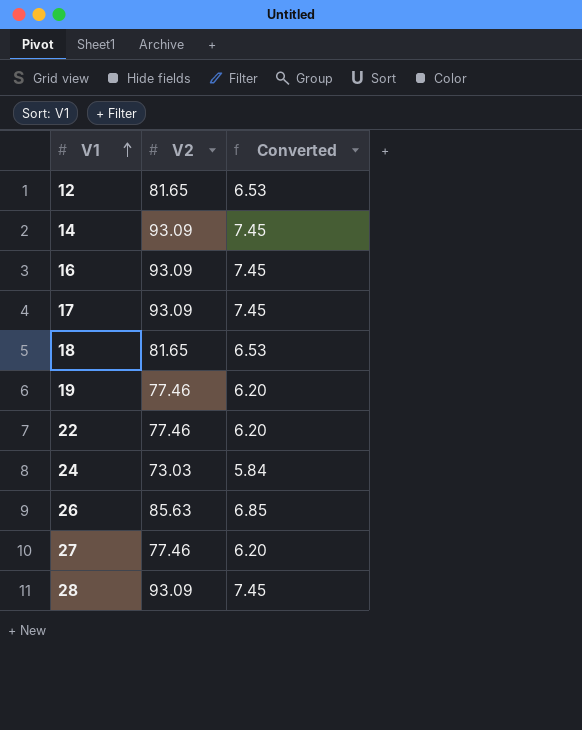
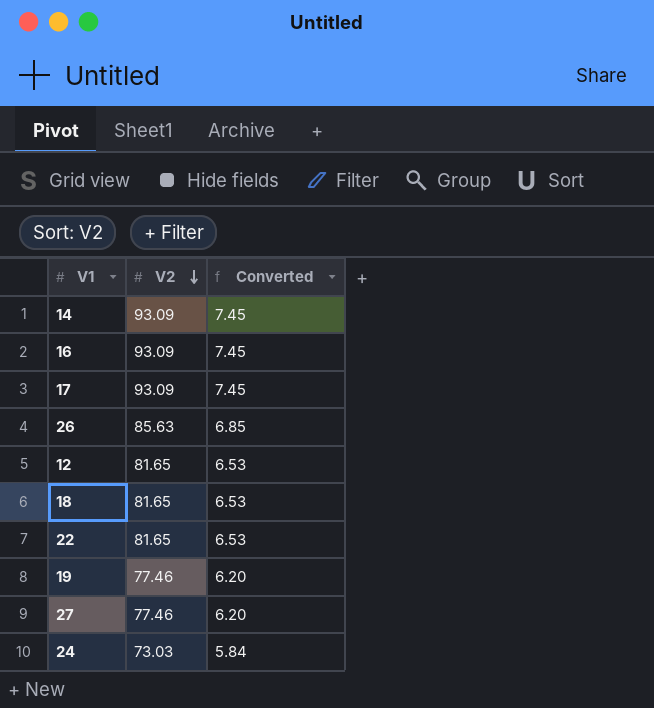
row order: V1 ascending -> V2 descending
row 28: 93.09 | 7.45 -> none
22 | V2: 77.46 -> 81.65
22 | Converted: 6.20 -> 6.53

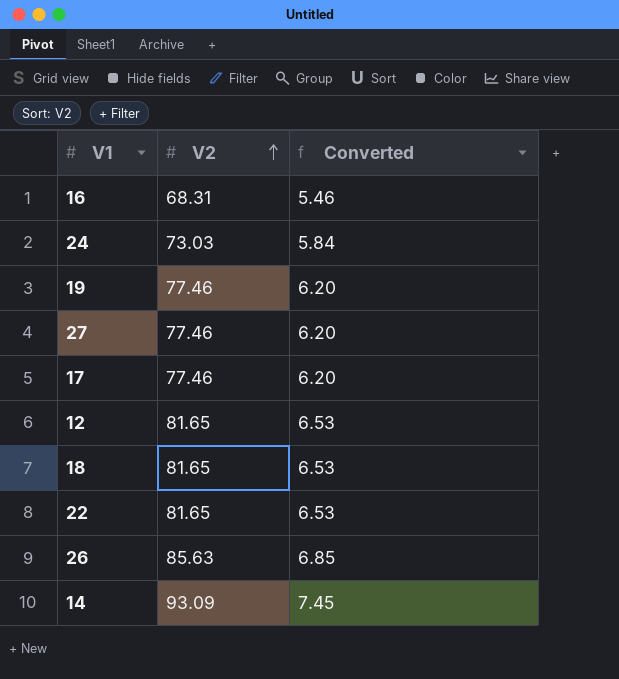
row order: V2 descending -> V2 ascending
16 | V2: 93.09 -> 68.31
16 | Converted: 7.45 -> 5.46
17 | V2: 93.09 -> 77.46
17 | Converted: 7.45 -> 6.20

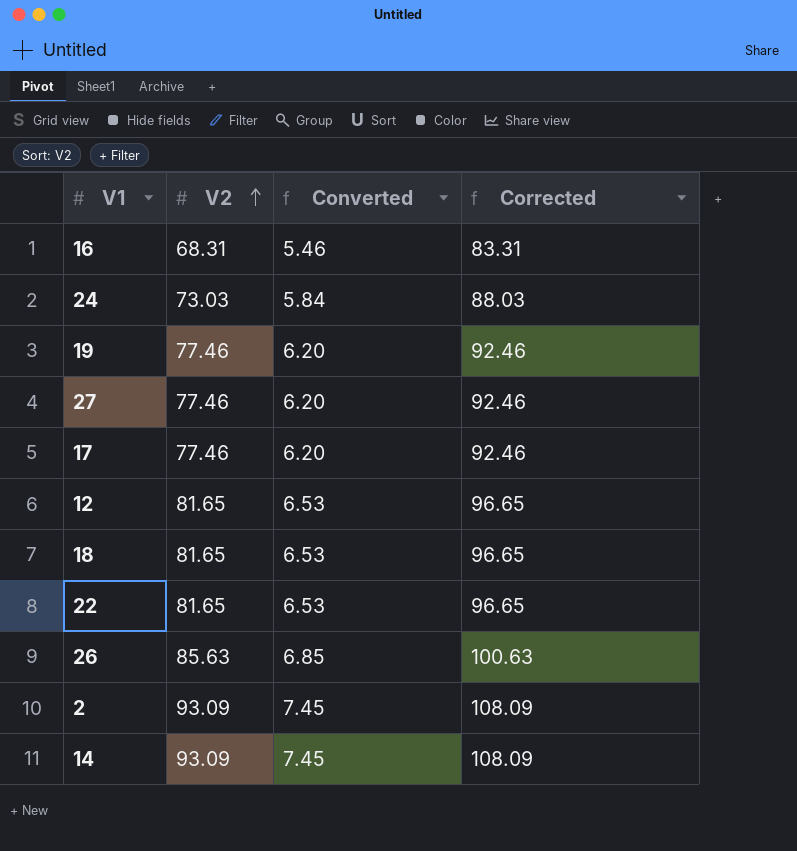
column Corrected | formula: none -> [V2] + 15
row 2: none -> 93.09 | 7.45 | 108.09

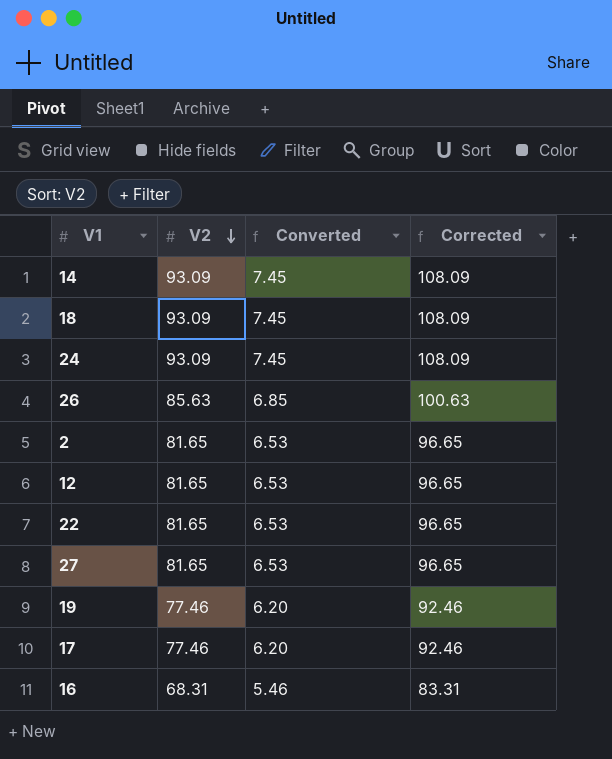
row order: V2 ascending -> V2 descending
18 | V2: 81.65 -> 93.09
18 | Converted: 6.53 -> 7.45
18 | Corrected: 96.65 -> 108.09
24 | V2: 73.03 -> 93.09
24 | Converted: 5.84 -> 7.45
24 | Corrected: 88.03 -> 108.09
2 | V2: 93.09 -> 81.65
2 | Converted: 7.45 -> 6.53
2 | Corrected: 108.09 -> 96.65
27 | V2: 77.46 -> 81.65
27 | Converted: 6.20 -> 6.53
27 | Corrected: 92.46 -> 96.65

